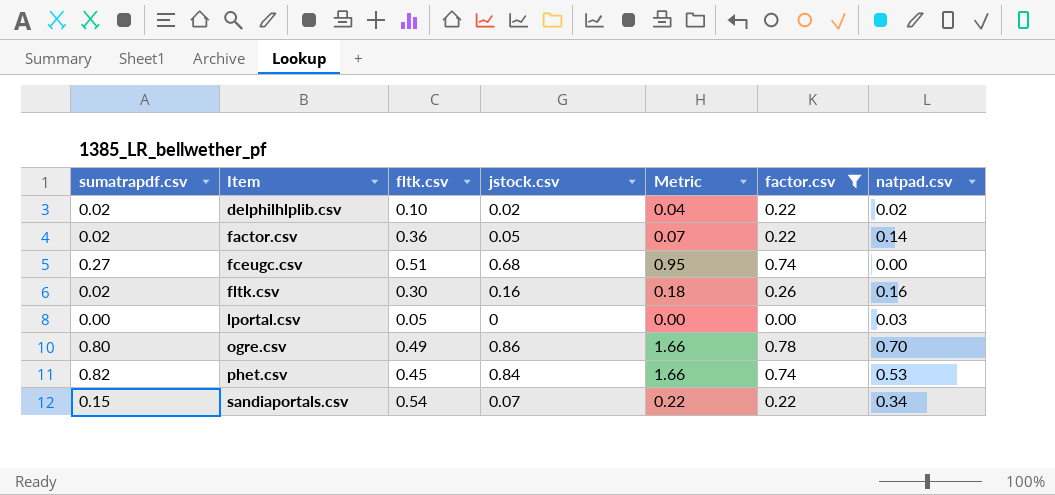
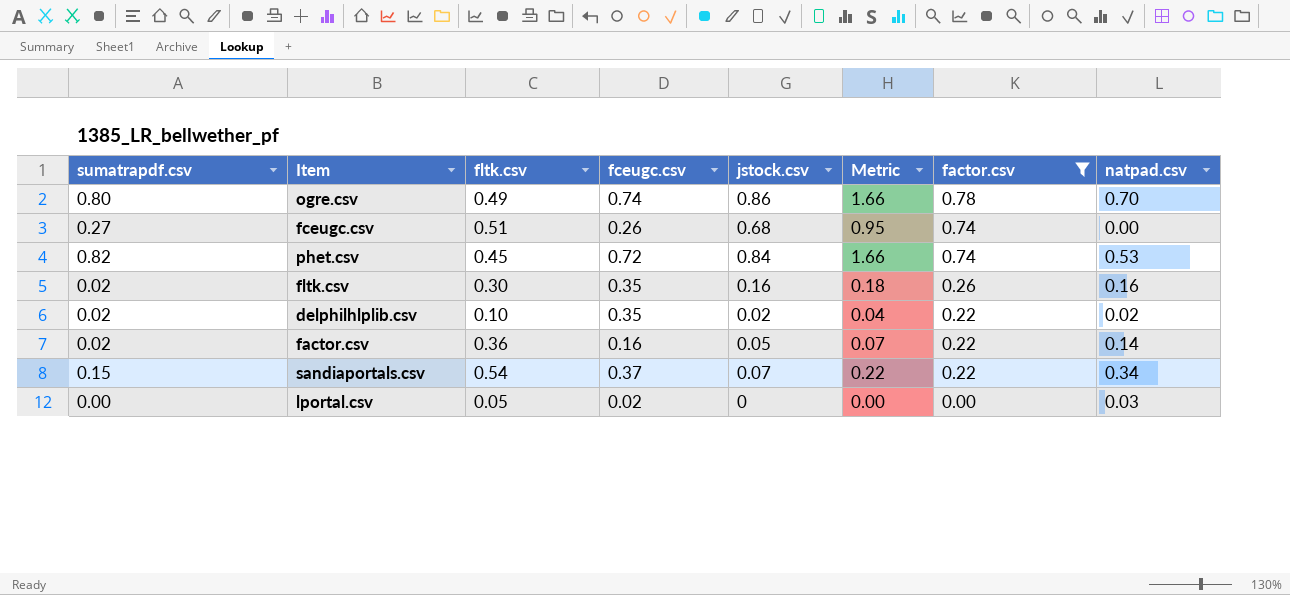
row order: Item ascending -> factor.csv descending
column fceugc.csv | position: none -> 4

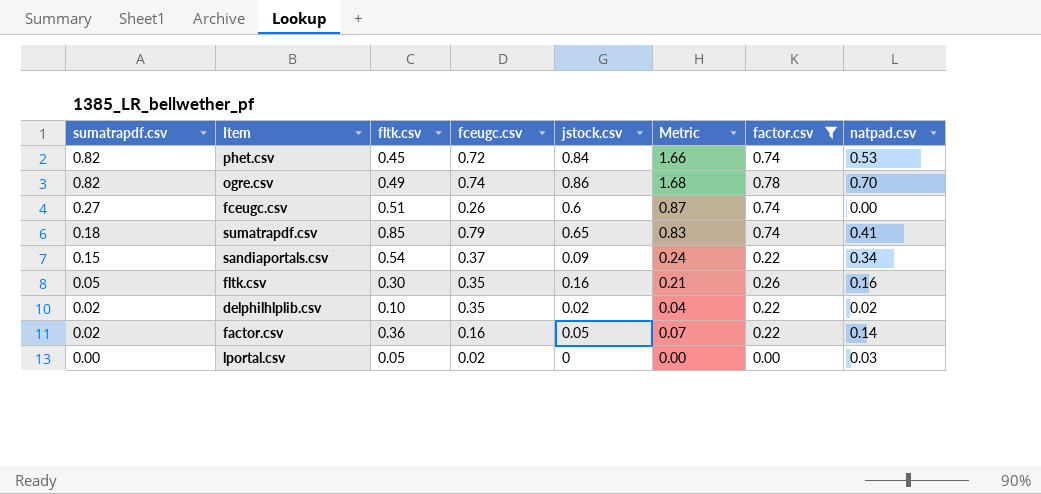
row order: factor.csv descending -> sumatrapdf.csv descending
ogre.csv | sumatrapdf.csv: 0.80 -> 0.82
ogre.csv | Metric: 1.66 -> 1.68
fceugc.csv | jstock.csv: 0.68 -> 0.6
fceugc.csv | Metric: 0.95 -> 0.87
row sumatrapdf.csv: none -> 0.18 | 0.85 | 0.79 | 0.65 | 0.83 | 0.74 | 0.41
sandiaportals.csv | jstock.csv: 0.07 -> 0.09
sandiaportals.csv | Metric: 0.22 -> 0.24
fltk.csv | sumatrapdf.csv: 0.02 -> 0.05
fltk.csv | Metric: 0.18 -> 0.21

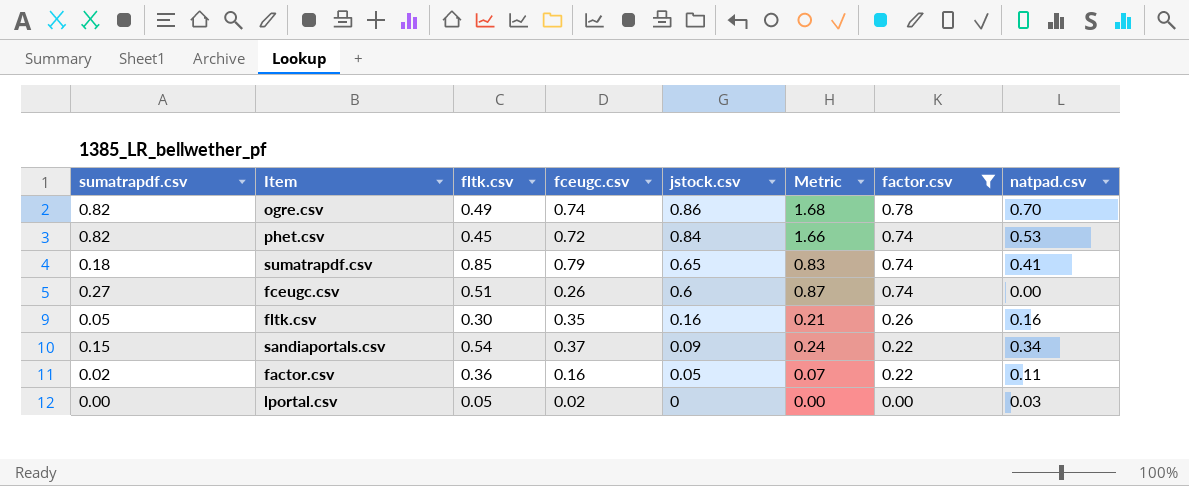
row order: sumatrapdf.csv descending -> jstock.csv descending
row delphilhlplib.csv: 0.02 | 0.10 | 0.35 | 0.02 | 0.04 | 0.22 | 0.02 -> none
factor.csv | natpad.csv: 0.14 -> 0.11

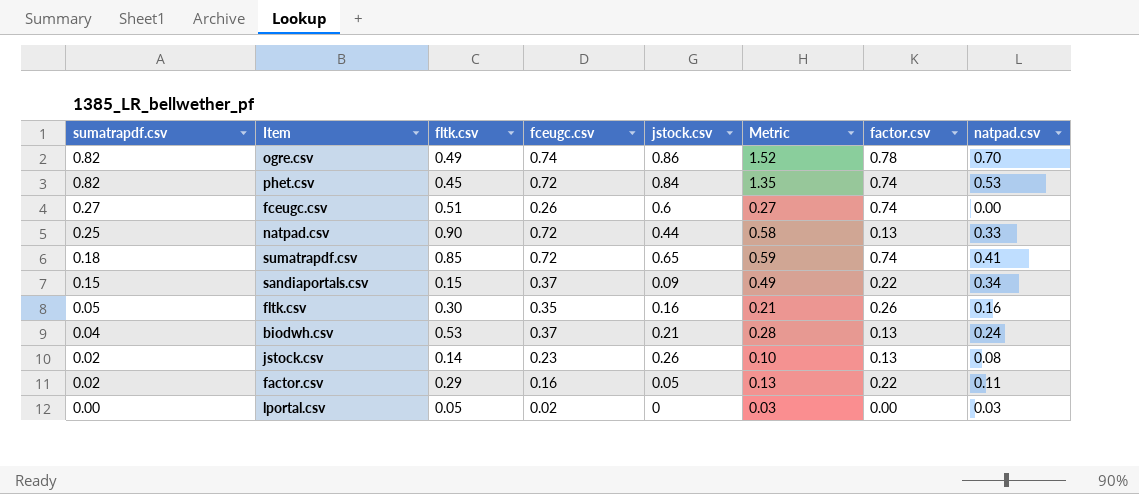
filter: factor.csv != 0.13 -> none
row order: jstock.csv descending -> sumatrapdf.csv descending
column Metric | formula: [sumatrapdf.csv] + [jstock.csv] -> [sumatrapdf.csv] + [natpad.csv]
sumatrapdf.csv | fceugc.csv: 0.79 -> 0.72
sandiaportals.csv | fltk.csv: 0.54 -> 0.15
factor.csv | fltk.csv: 0.36 -> 0.29

